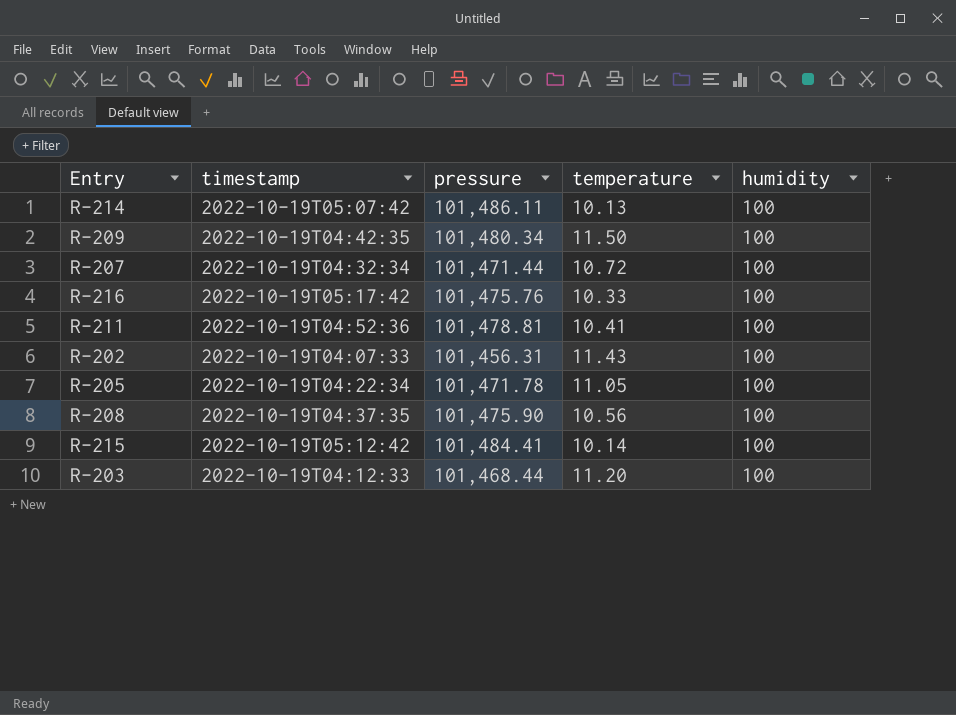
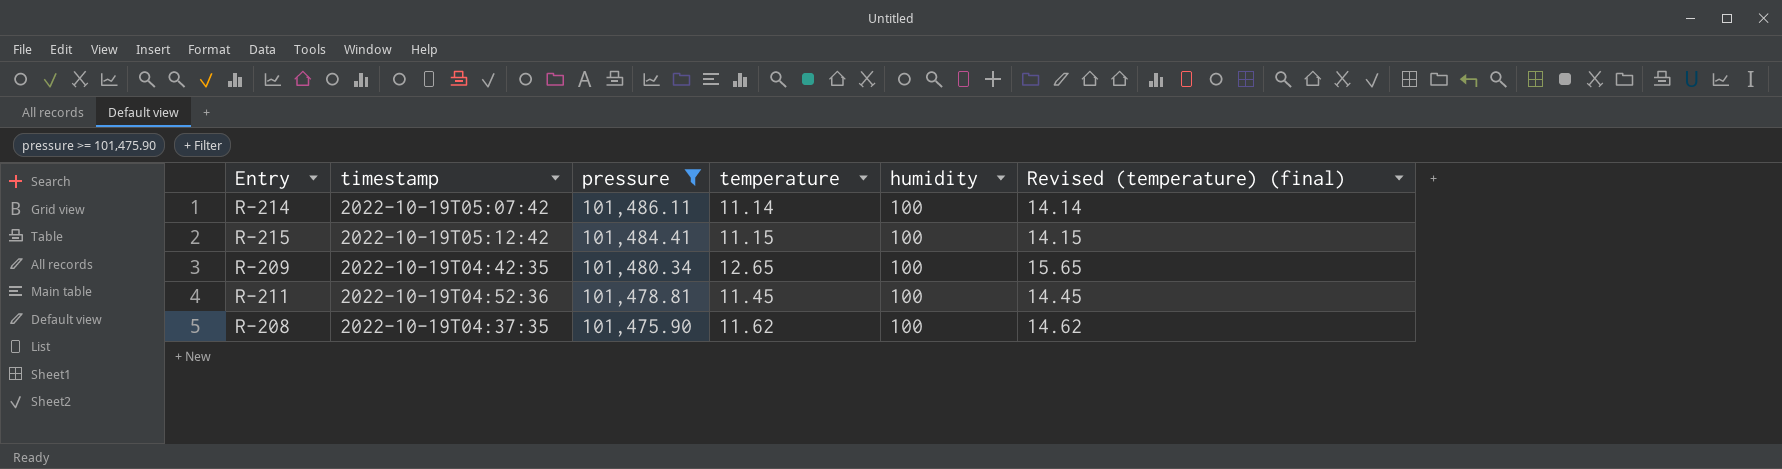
filter: none -> pressure >= 101,475.90
row order: none -> pressure descending
column Revised (temperature) (final) | formula: none -> [temperature] + 3
R-214 | temperature: 10.13 -> 11.14
R-215 | temperature: 10.14 -> 11.15
R-209 | temperature: 11.50 -> 12.65
R-211 | temperature: 10.41 -> 11.45
R-208 | temperature: 10.56 -> 11.62

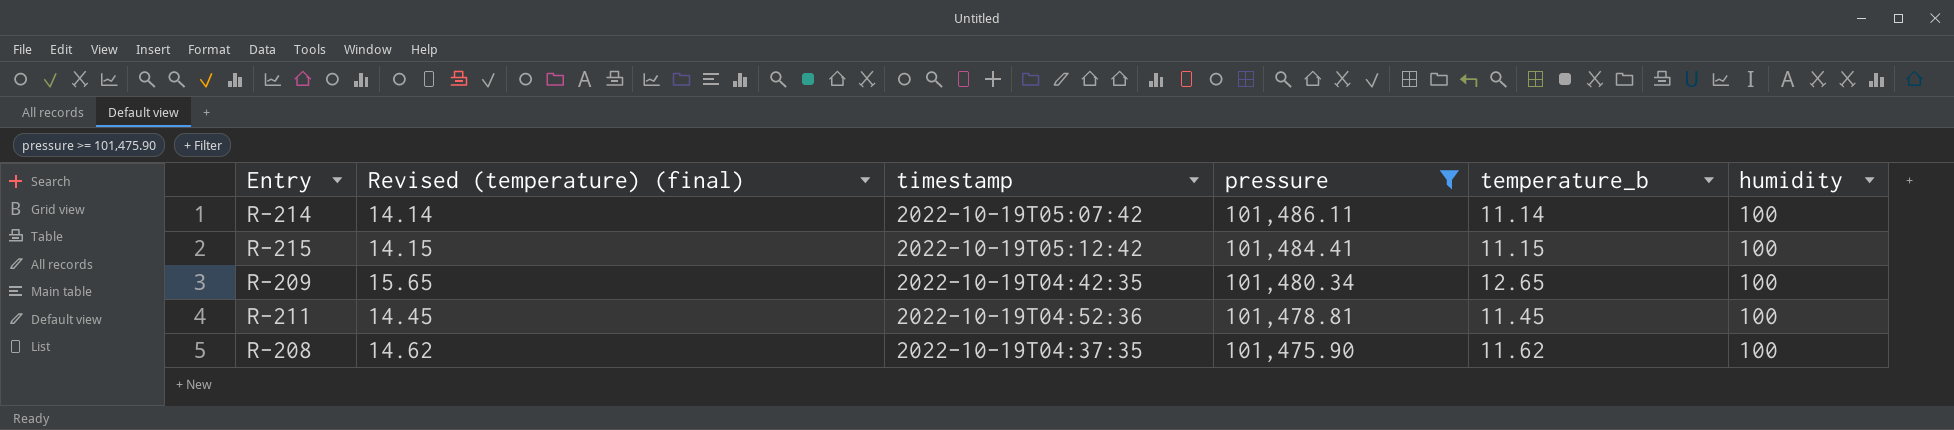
column Revised (temperature) (final) | position: 6 -> 2
column name: temperature -> temperature_b

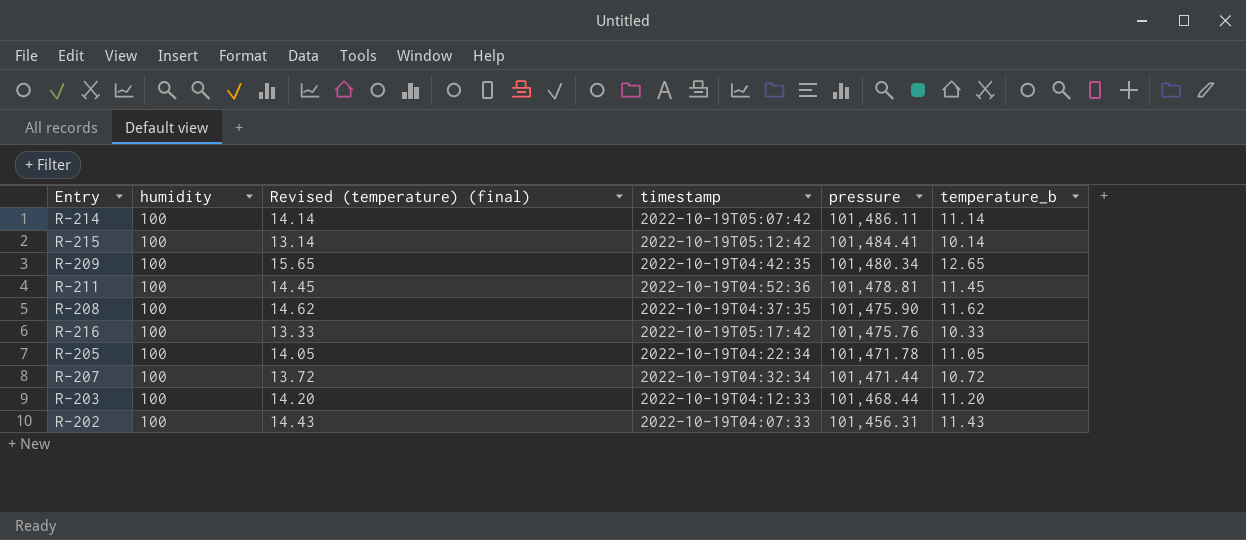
filter: pressure >= 101,475.90 -> none
column humidity | position: 6 -> 2
R-215 | Revised (temperature) (final): 14.15 -> 13.14
R-215 | temperature_b: 11.15 -> 10.14

